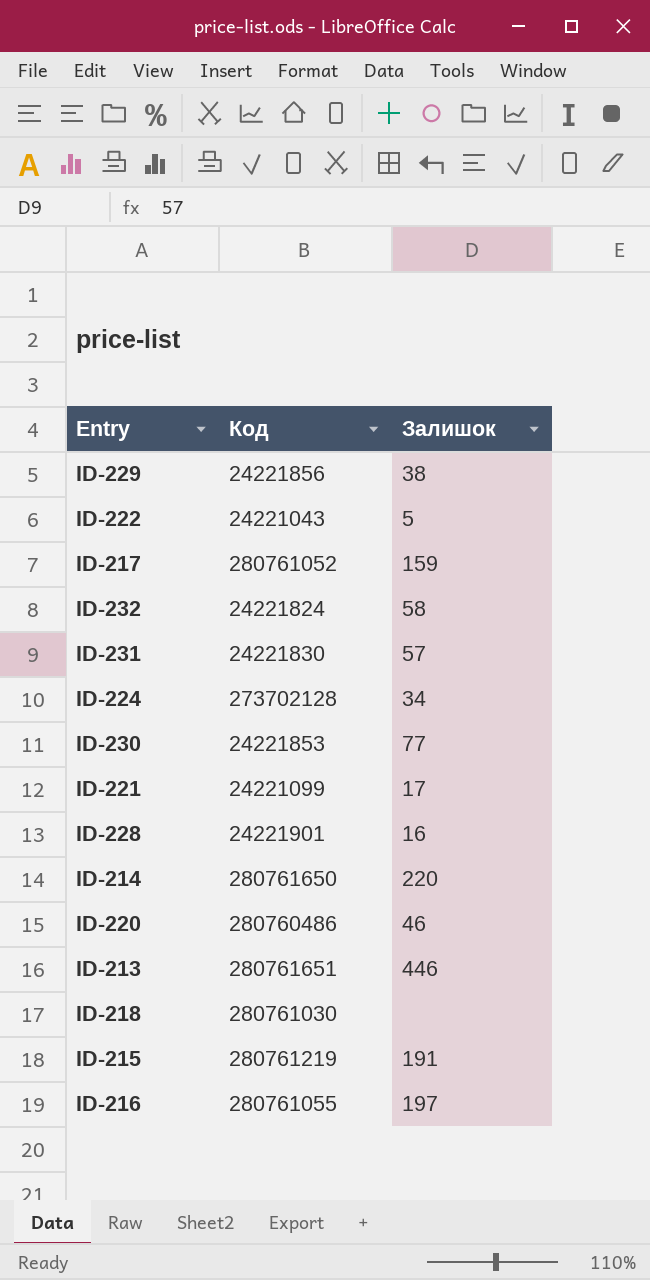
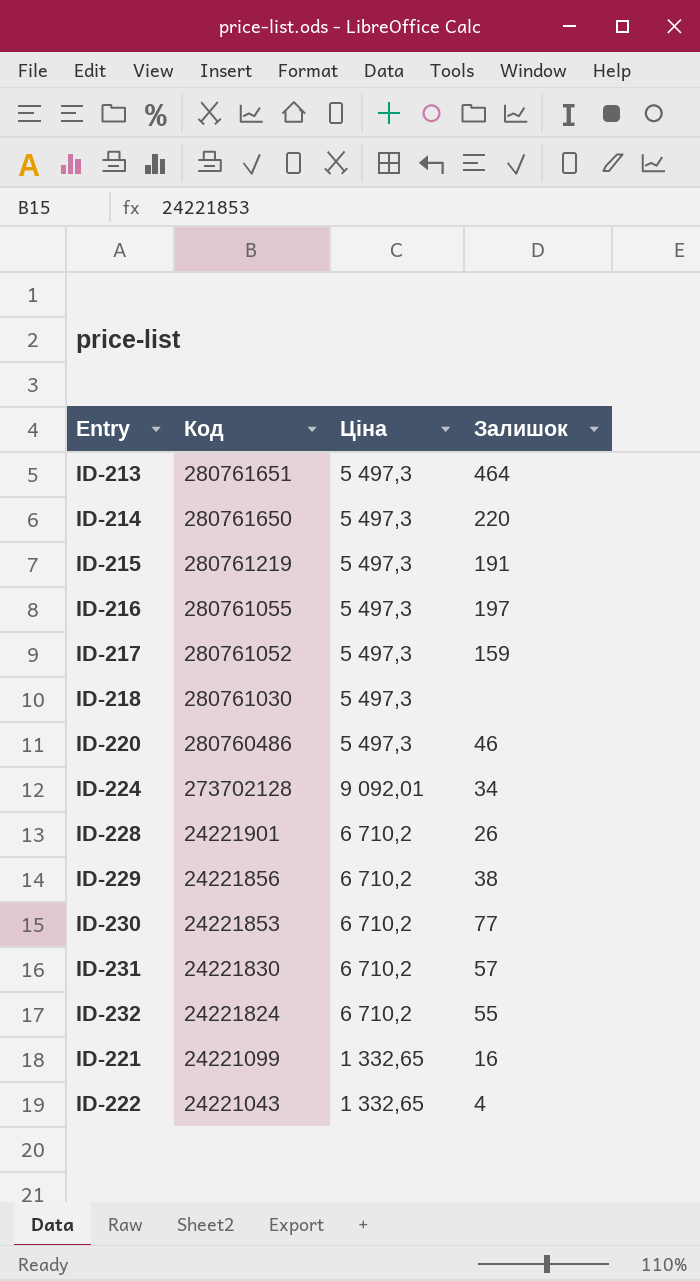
row order: none -> Код descending
column Ціна | position: none -> 3
ID-213 | Залишок: 446 -> 464
ID-228 | Залишок: 16 -> 26
ID-232 | Залишок: 58 -> 55
ID-221 | Залишок: 17 -> 16
ID-222 | Залишок: 5 -> 4

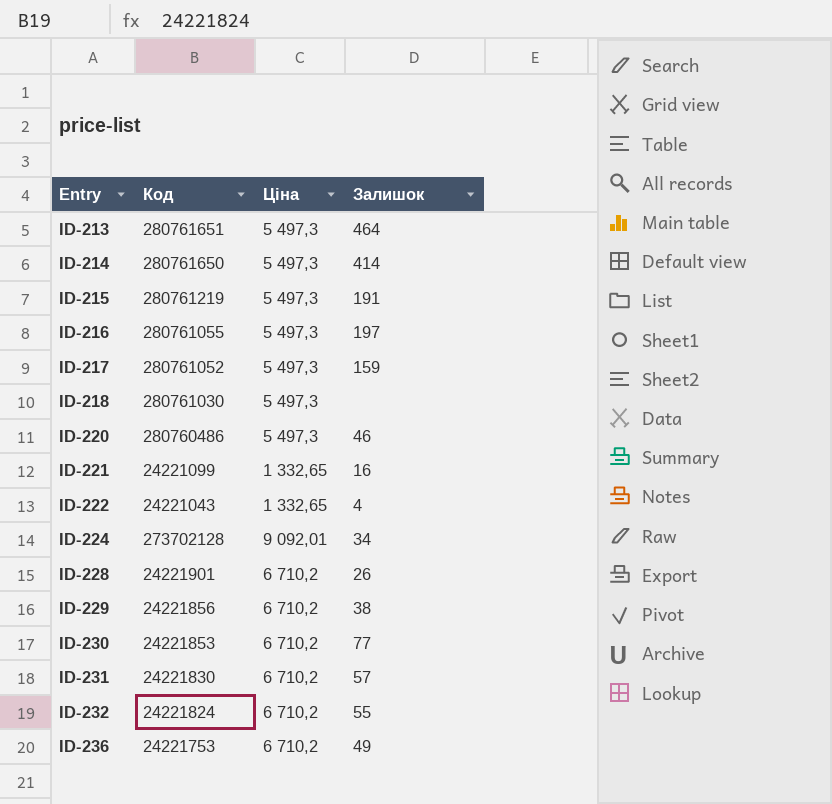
row order: Код descending -> Entry ascending
ID-214 | Залишок: 220 -> 414
row ID-236: none -> 24221753 | 6 710,2 | 49

